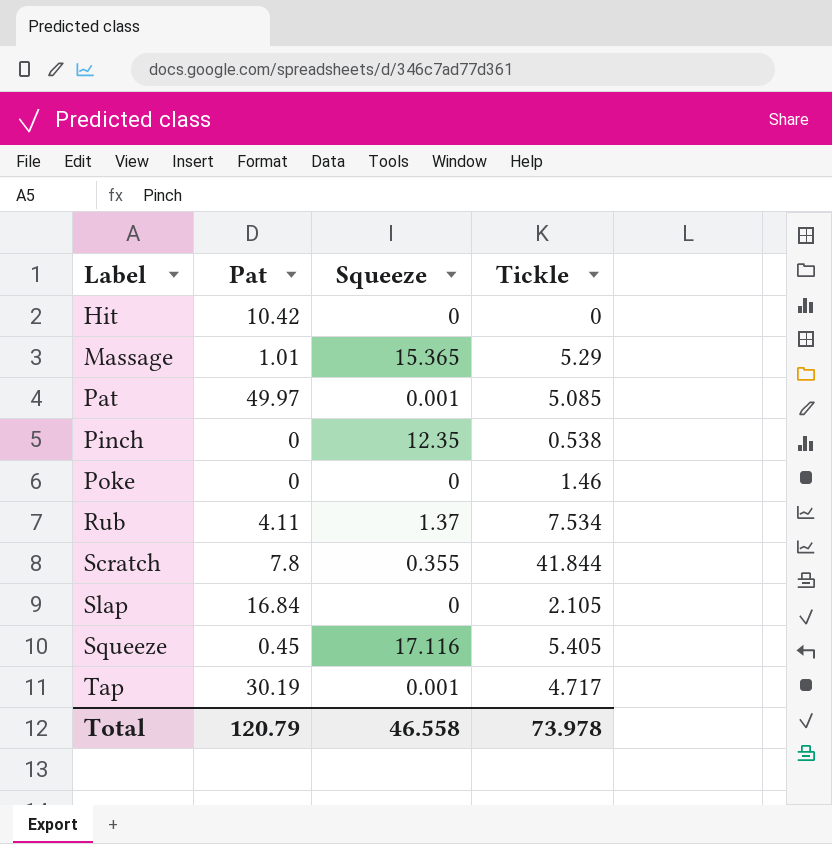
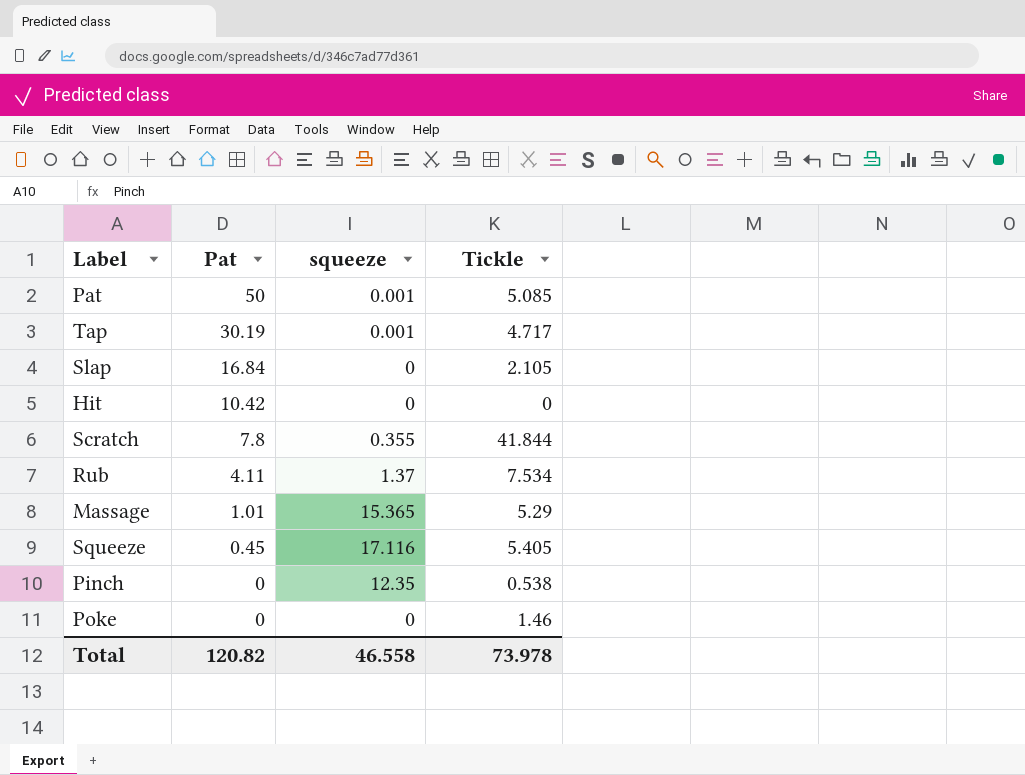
row order: Label ascending -> Pat descending
column name: Squeeze -> squeeze
Pat | Pat: 49.97 -> 50
Total | Pat: 120.79 -> 120.82

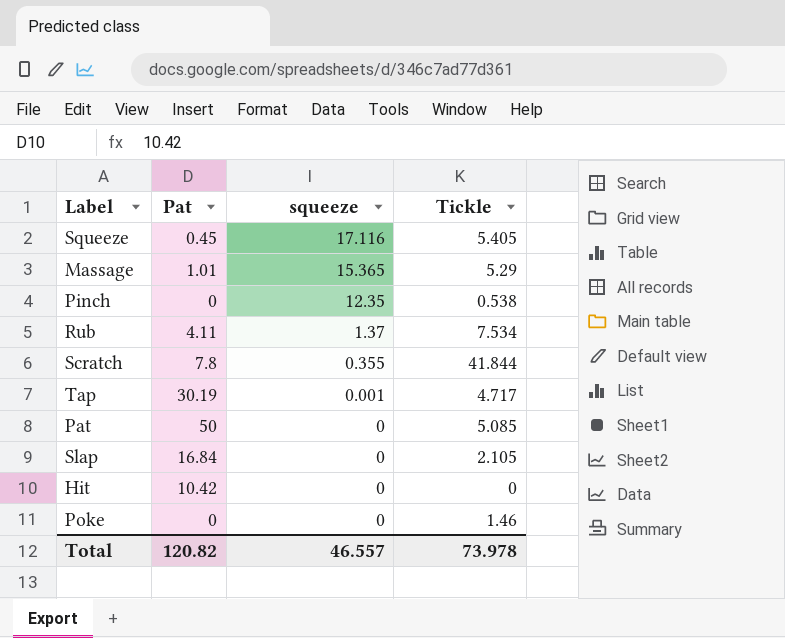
row order: Pat descending -> squeeze descending
Pat | squeeze: 0.001 -> 0
Total | squeeze: 46.558 -> 46.557

